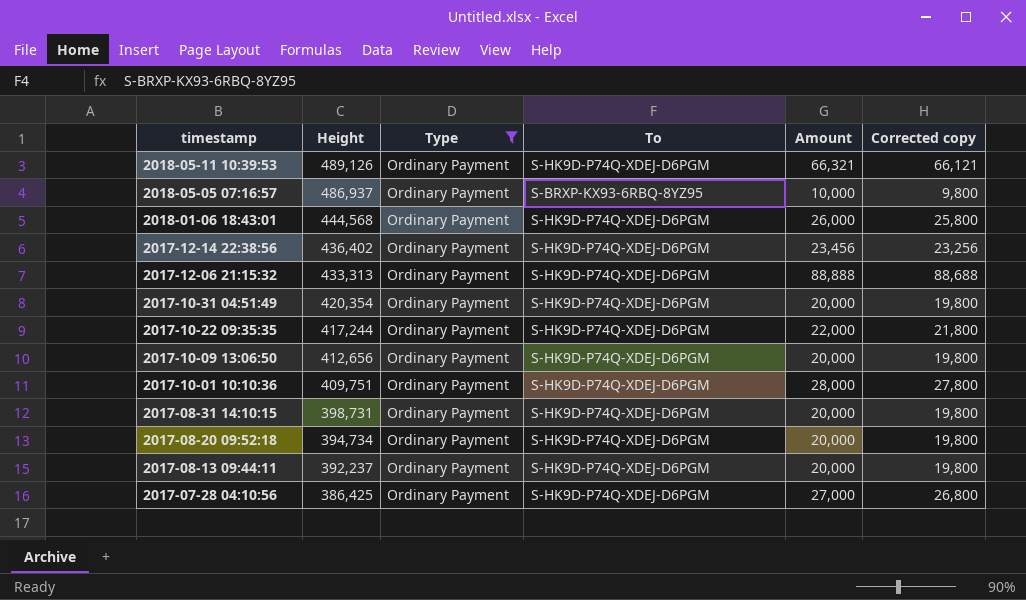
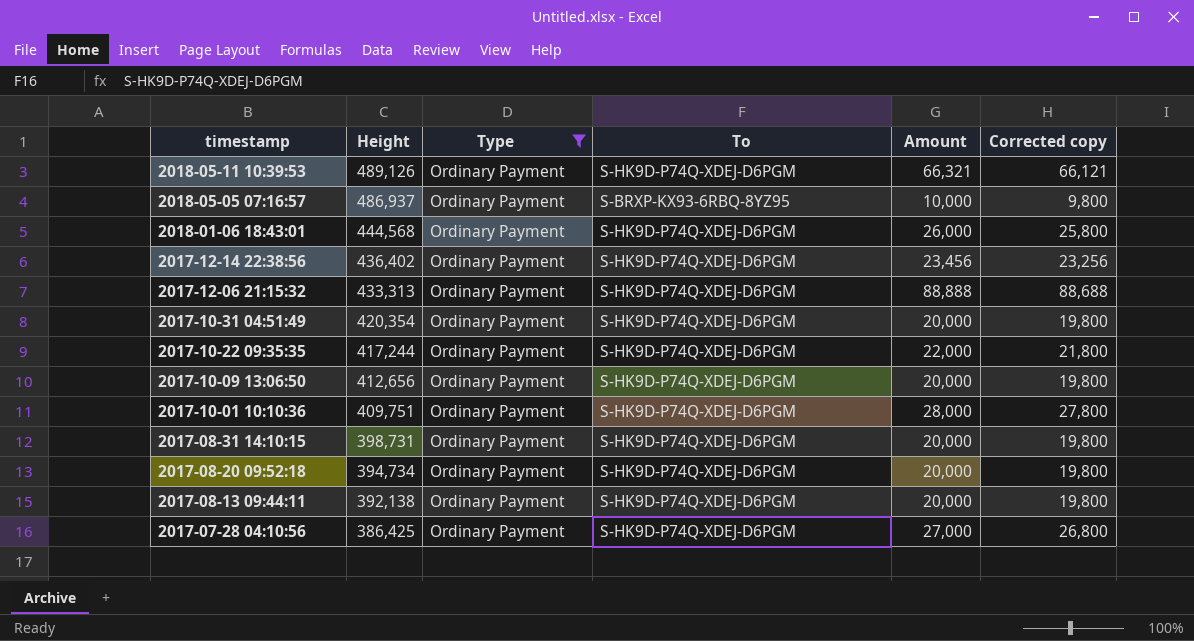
2017-08-13 09:44:11 | Height: 392,237 -> 392,138

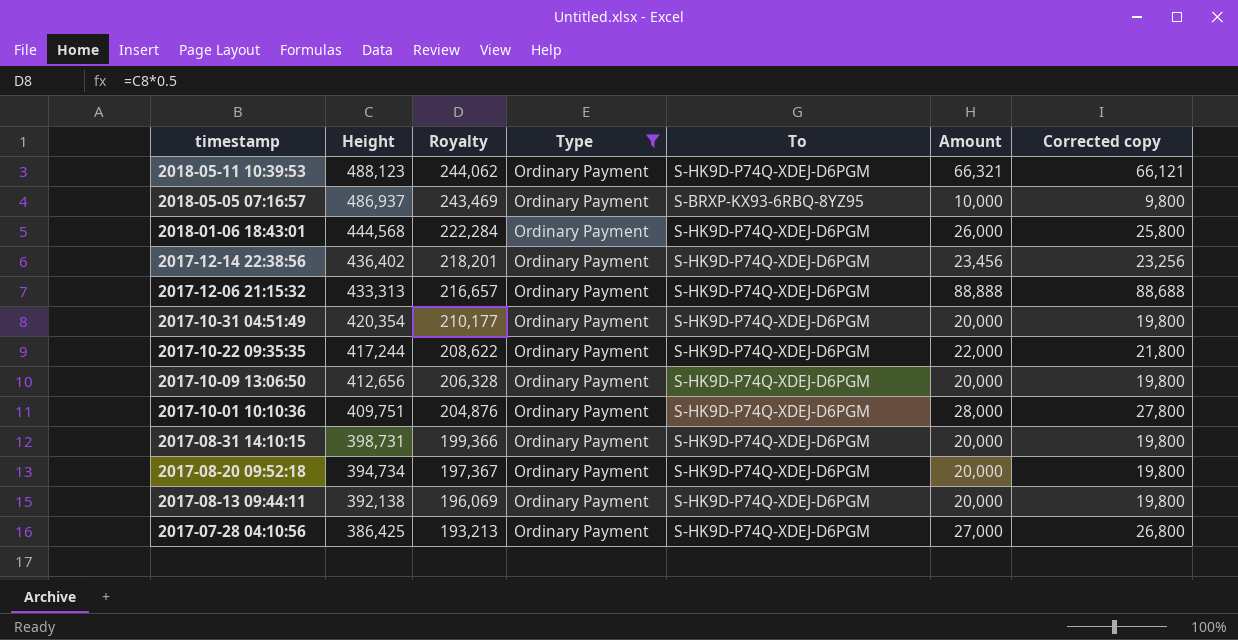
column Royalty | formula: none -> [Height] * 0.5
2018-05-11 10:39:53 | Height: 489,126 -> 488,123

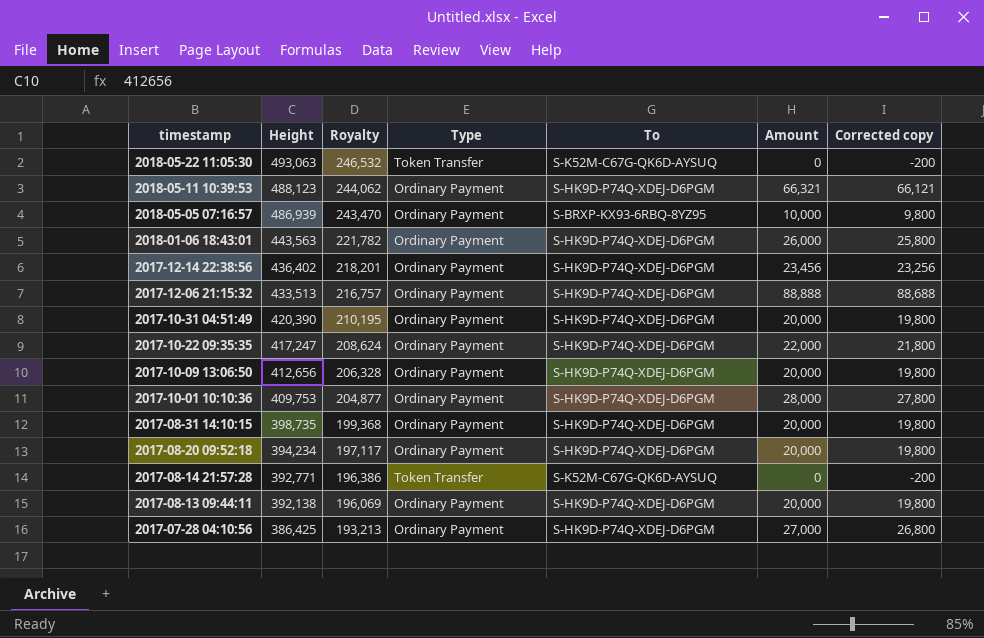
filter: Type = Ordinary Payment -> none
2018-05-05 07:16:57 | Height: 486,937 -> 486,939
2018-05-05 07:16:57 | Royalty: 243,469 -> 243,470
2018-01-06 18:43:01 | Height: 444,568 -> 443,563
2018-01-06 18:43:01 | Royalty: 222,284 -> 221,782
2017-12-06 21:15:32 | Height: 433,313 -> 433,513
2017-12-06 21:15:32 | Royalty: 216,657 -> 216,757
2017-10-31 04:51:49 | Height: 420,354 -> 420,390
2017-10-31 04:51:49 | Royalty: 210,177 -> 210,195
2017-10-22 09:35:35 | Height: 417,244 -> 417,247
2017-10-22 09:35:35 | Royalty: 208,622 -> 208,624
2017-10-01 10:10:36 | Height: 409,751 -> 409,753
2017-10-01 10:10:36 | Royalty: 204,876 -> 204,877
2017-08-31 14:10:15 | Height: 398,731 -> 398,735
2017-08-31 14:10:15 | Royalty: 199,366 -> 199,368
2017-08-20 09:52:18 | Height: 394,734 -> 394,234
2017-08-20 09:52:18 | Royalty: 197,367 -> 197,117

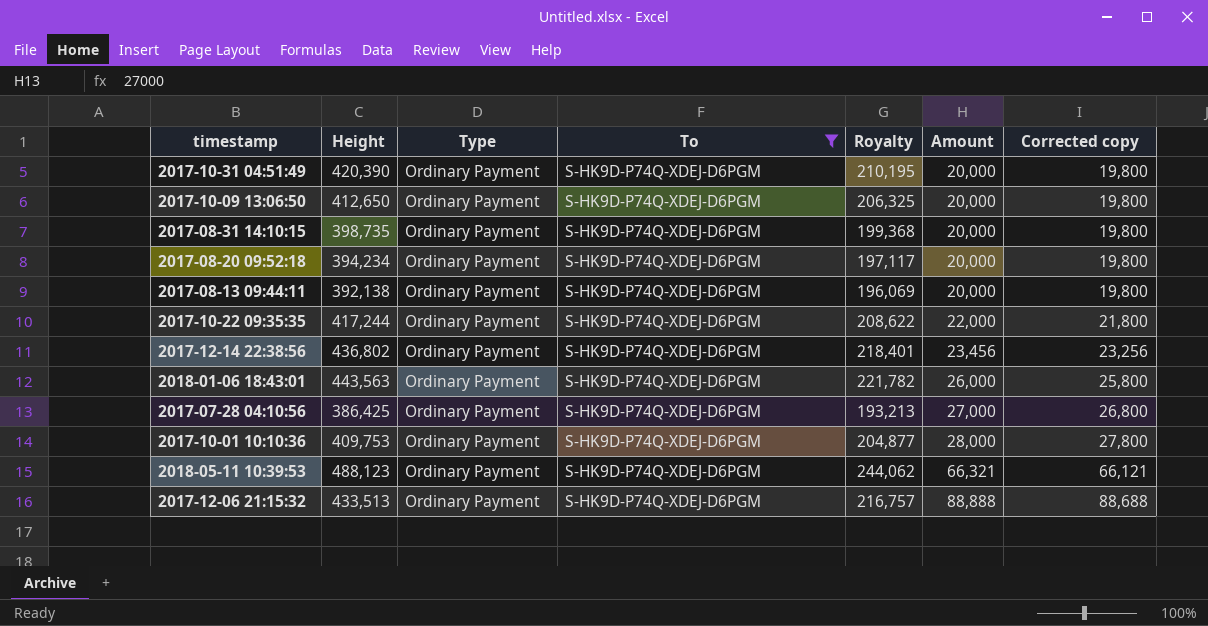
filter: none -> To = S-HK9D-P74Q-XDEJ-D6PGM
row order: timestamp descending -> Amount ascending
column Royalty | position: 3 -> 5
2017-10-09 13:06:50 | Height: 412,656 -> 412,650
2017-10-09 13:06:50 | Royalty: 206,328 -> 206,325
2017-10-22 09:35:35 | Height: 417,247 -> 417,244
2017-10-22 09:35:35 | Royalty: 208,624 -> 208,622
2017-12-14 22:38:56 | Height: 436,402 -> 436,802
2017-12-14 22:38:56 | Royalty: 218,201 -> 218,401

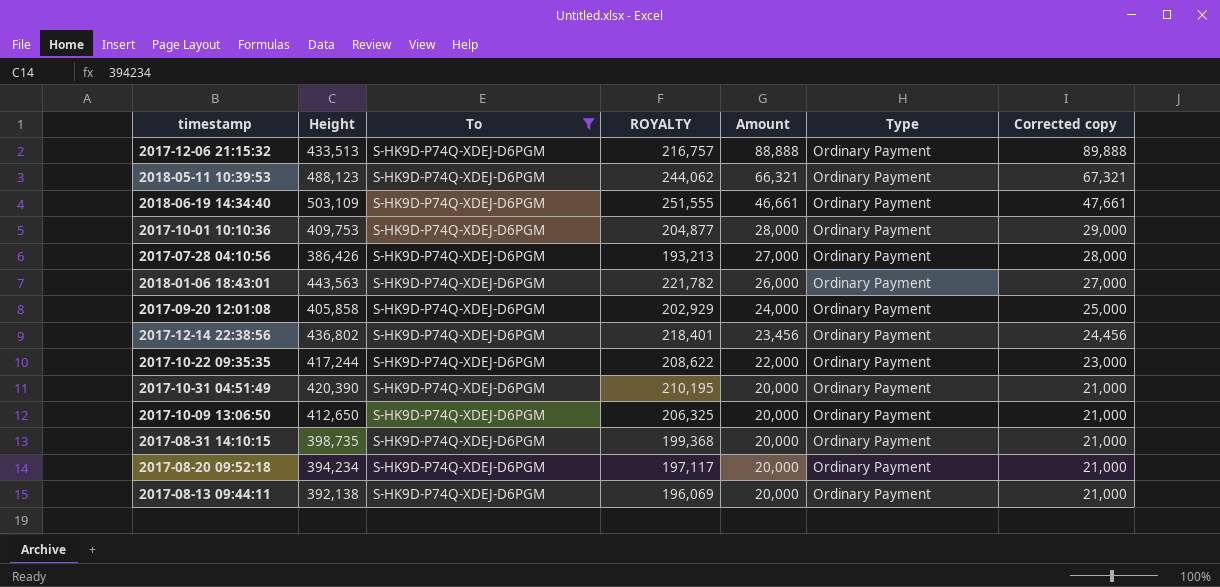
row order: Amount ascending -> Amount descending
column name: Royalty -> ROYALTY
column Type | position: 3 -> 6
column Corrected copy | formula: [Amount] - 200 -> [Amount] + 1000
row 2018-06-19 14:34:40: none -> 503,109 | S-HK9D-P74Q-XDEJ-D6PGM | 251,555 | 46,661 | Ordinary Payment | 47,661
2017-07-28 04:10:56 | Height: 386,425 -> 386,426
row 2017-09-20 12:01:08: none -> 405,858 | S-HK9D-P74Q-XDEJ-D6PGM | 202,929 | 24,000 | Ordinary Payment | 25,000

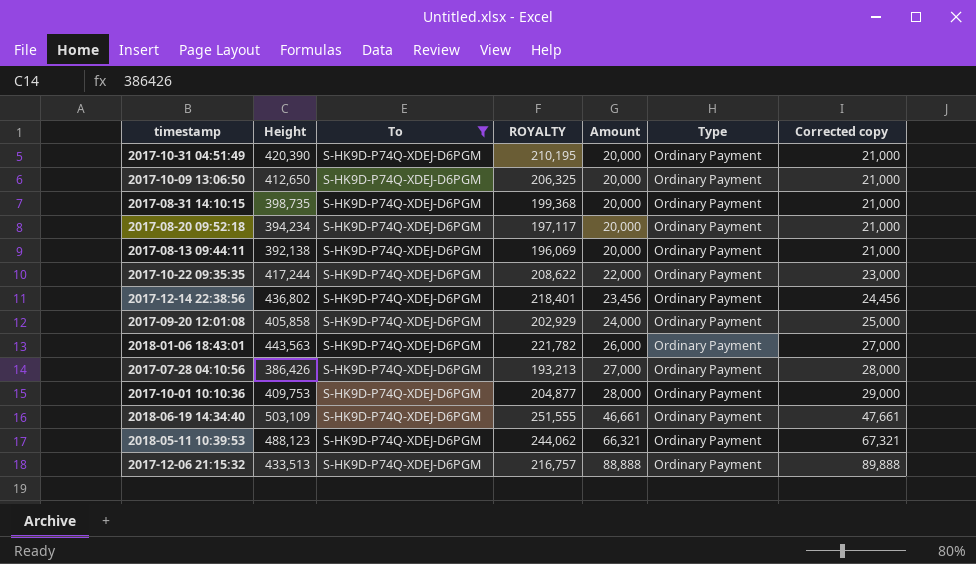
row order: Amount descending -> Amount ascending

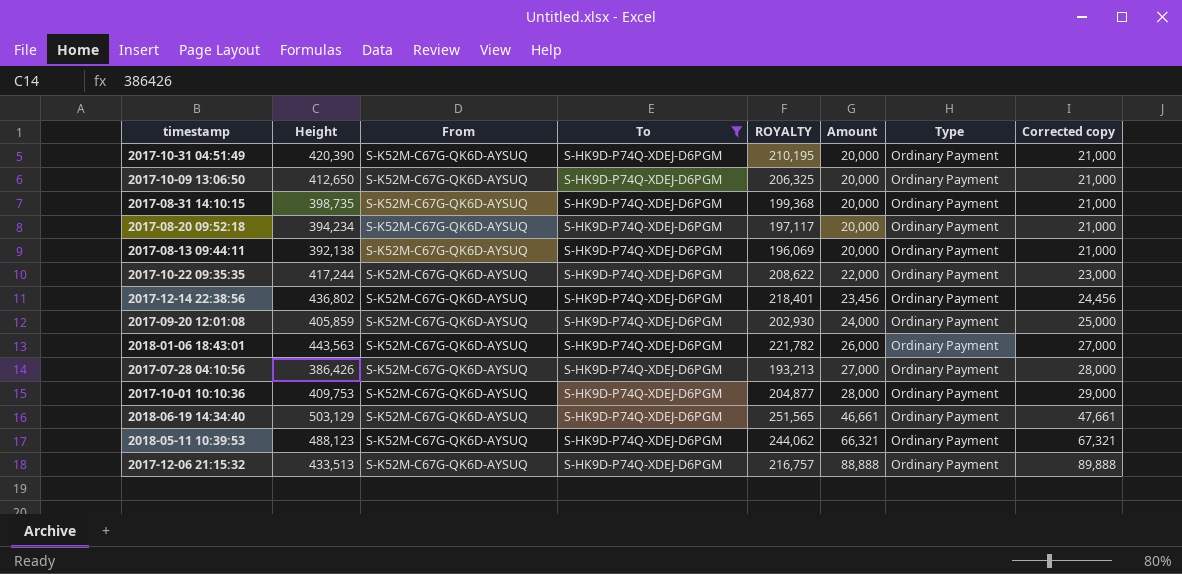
column From | position: none -> 3
2017-09-20 12:01:08 | Height: 405,858 -> 405,859
2017-09-20 12:01:08 | ROYALTY: 202,929 -> 202,930
2018-06-19 14:34:40 | Height: 503,109 -> 503,129
2018-06-19 14:34:40 | ROYALTY: 251,555 -> 251,565

